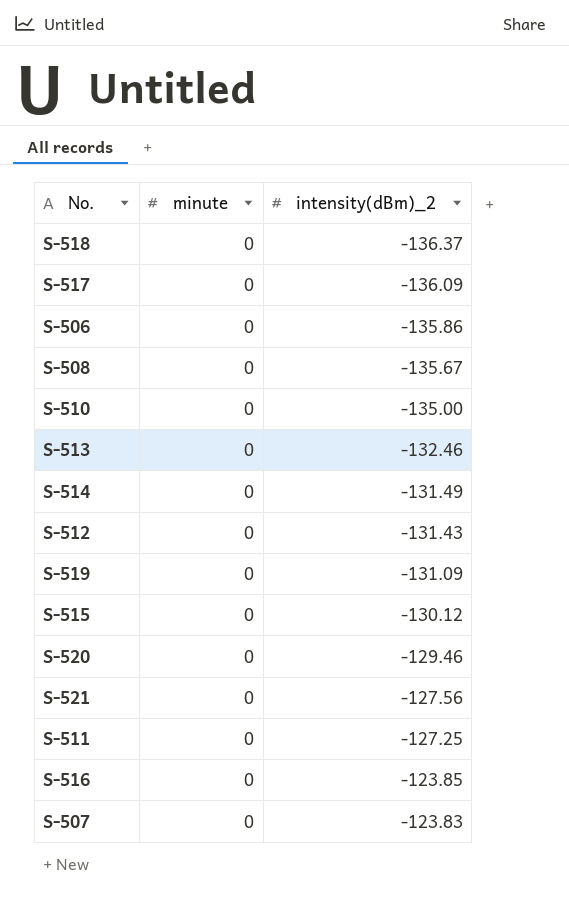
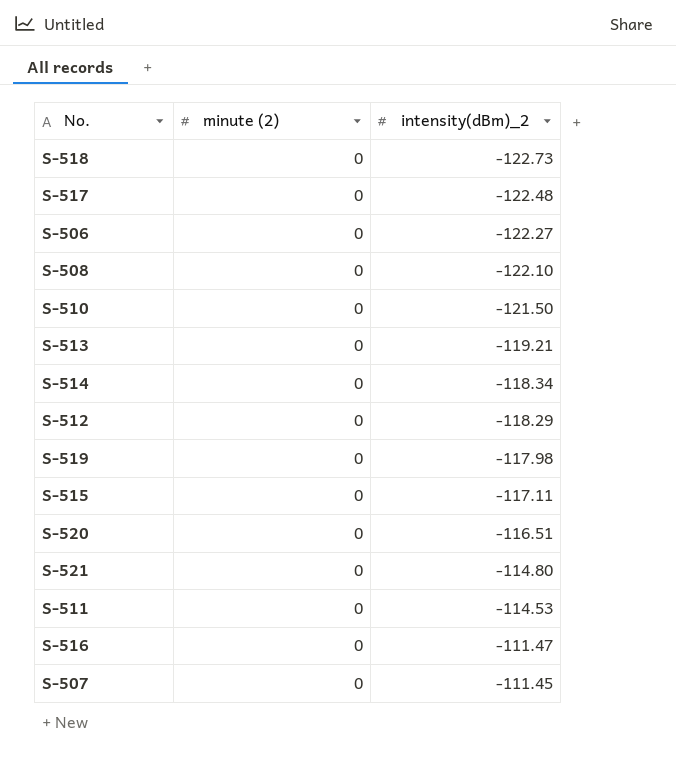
column name: minute -> minute (2)
S-518 | intensity(dBm)_2: -136.37 -> -122.73
S-517 | intensity(dBm)_2: -136.09 -> -122.48
S-506 | intensity(dBm)_2: -135.86 -> -122.27
S-508 | intensity(dBm)_2: -135.67 -> -122.10
S-510 | intensity(dBm)_2: -135.00 -> -121.50
S-513 | intensity(dBm)_2: -132.46 -> -119.21
S-514 | intensity(dBm)_2: -131.49 -> -118.34
S-512 | intensity(dBm)_2: -131.43 -> -118.29
S-519 | intensity(dBm)_2: -131.09 -> -117.98
S-515 | intensity(dBm)_2: -130.12 -> -117.11
S-520 | intensity(dBm)_2: -129.46 -> -116.51
S-521 | intensity(dBm)_2: -127.56 -> -114.80
S-511 | intensity(dBm)_2: -127.25 -> -114.53
S-516 | intensity(dBm)_2: -123.85 -> -111.47
S-507 | intensity(dBm)_2: -123.83 -> -111.45

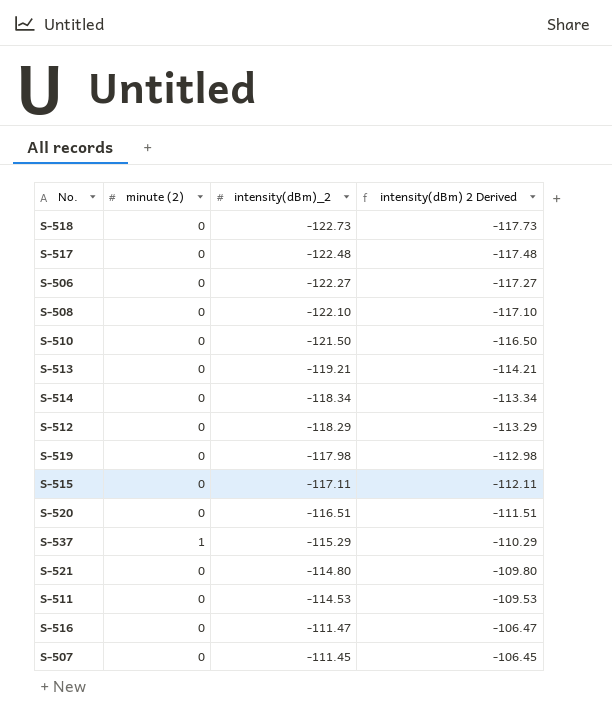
column intensity(dBm) 2 Derived | formula: none -> [intensity(dBm)_2] + 5
row S-537: none -> 1 | -115.29 | -110.29

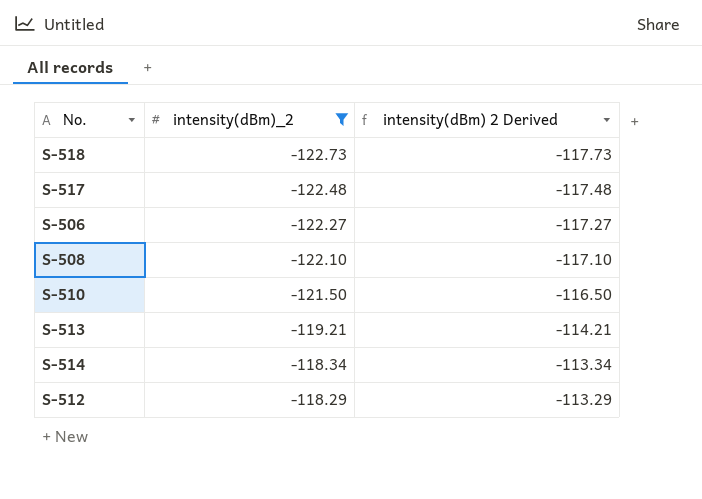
filter: none -> intensity(dBm)_2 <= -118.29
column minute (2) | position: 2 -> none

